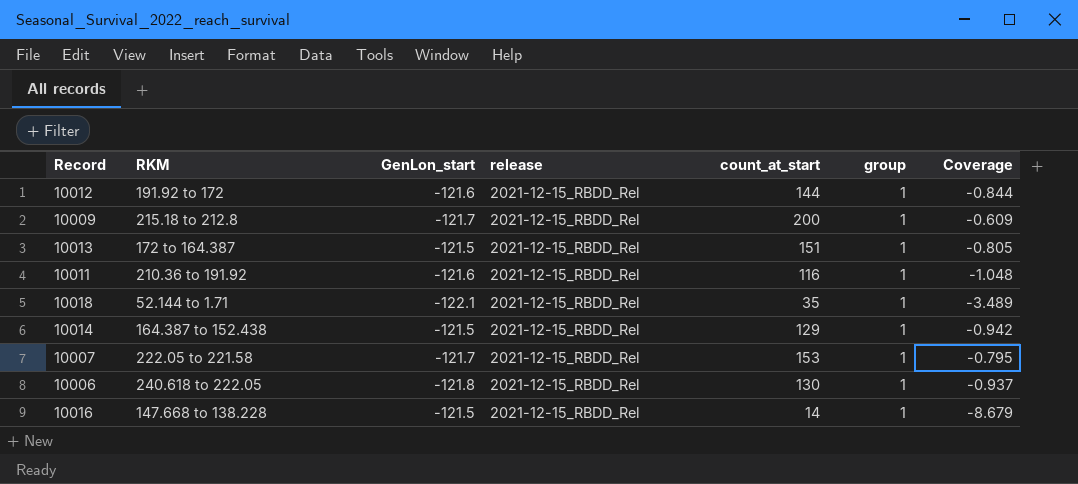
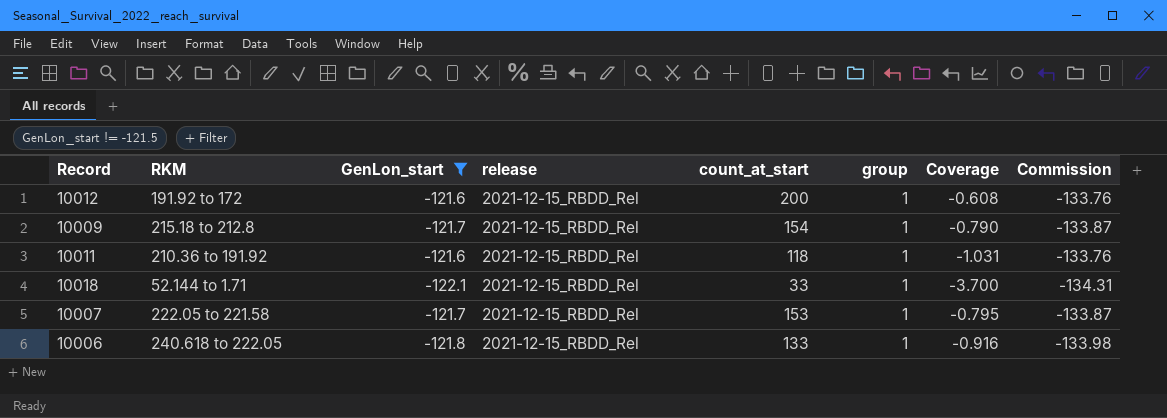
filter: none -> GenLon_start != -121.5
column Commission | formula: none -> [GenLon_start] * 1.1
10012 | count_at_start: 144 -> 200
10012 | Coverage: -0.844 -> -0.608
10009 | count_at_start: 200 -> 154
10009 | Coverage: -0.609 -> -0.790
10011 | count_at_start: 116 -> 118
10011 | Coverage: -1.048 -> -1.031
10018 | count_at_start: 35 -> 33
10018 | Coverage: -3.489 -> -3.700
10006 | count_at_start: 130 -> 133
10006 | Coverage: -0.937 -> -0.916

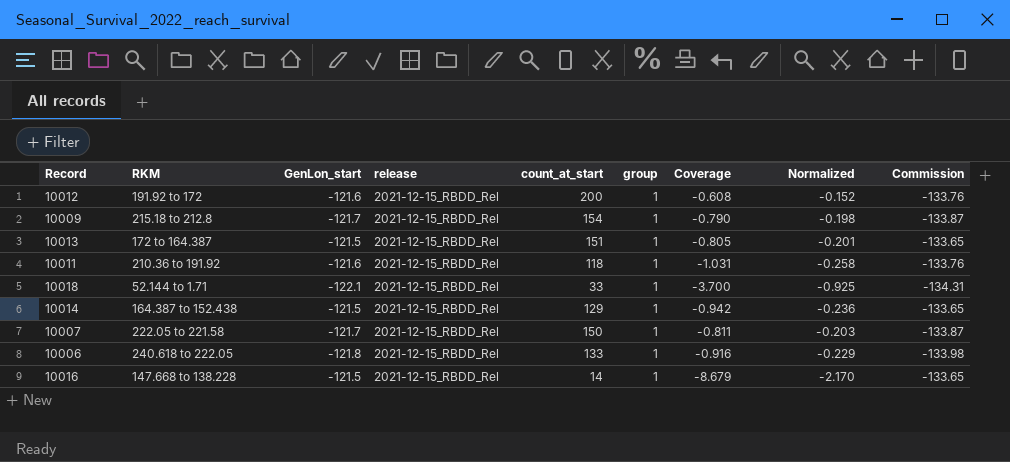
filter: GenLon_start != -121.5 -> none
column Normalized | formula: none -> [Coverage] * 0.25
10007 | count_at_start: 153 -> 150
10007 | Coverage: -0.795 -> -0.811

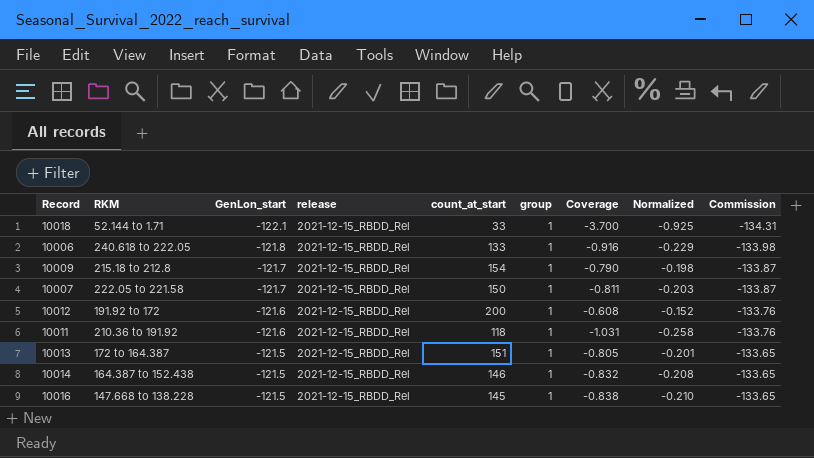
row order: none -> GenLon_start ascending
10014 | count_at_start: 129 -> 146
10014 | Coverage: -0.942 -> -0.832
10014 | Normalized: -0.236 -> -0.208
10016 | count_at_start: 14 -> 145
10016 | Coverage: -8.679 -> -0.838
10016 | Normalized: -2.170 -> -0.210

